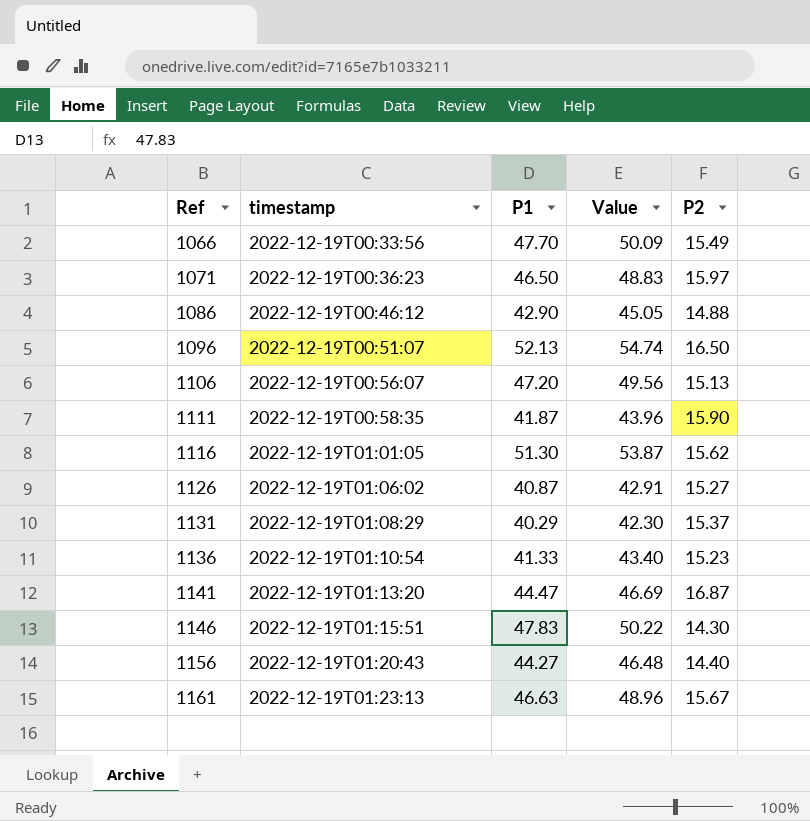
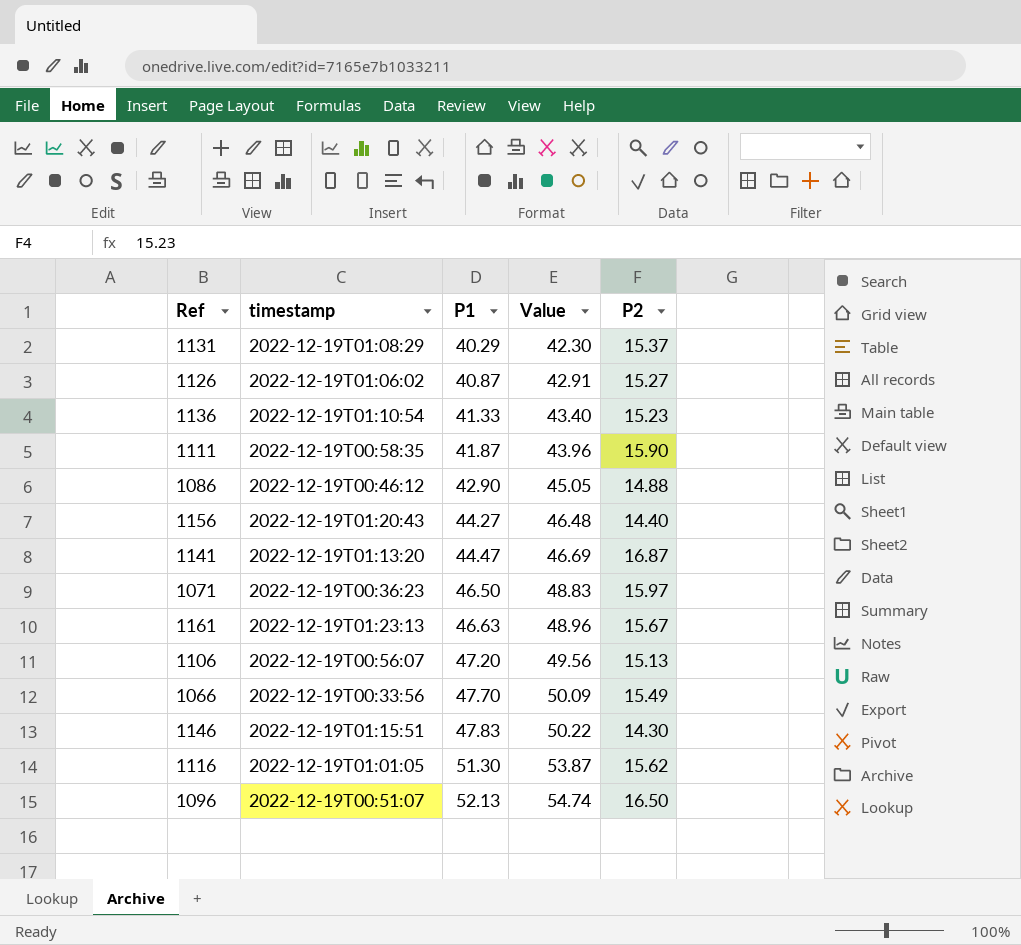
row order: Ref ascending -> P1 ascending

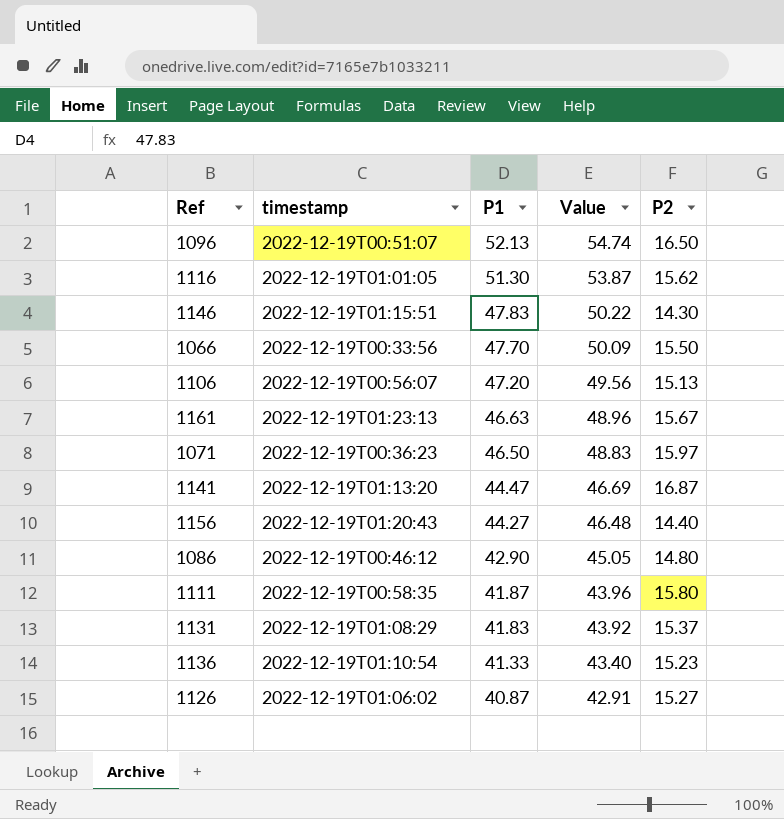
row order: P1 ascending -> P1 descending
1066 | P2: 15.49 -> 15.50
1086 | P2: 14.88 -> 14.80
1111 | P2: 15.90 -> 15.80
1131 | P1: 40.29 -> 41.83
1131 | Value: 42.30 -> 43.92

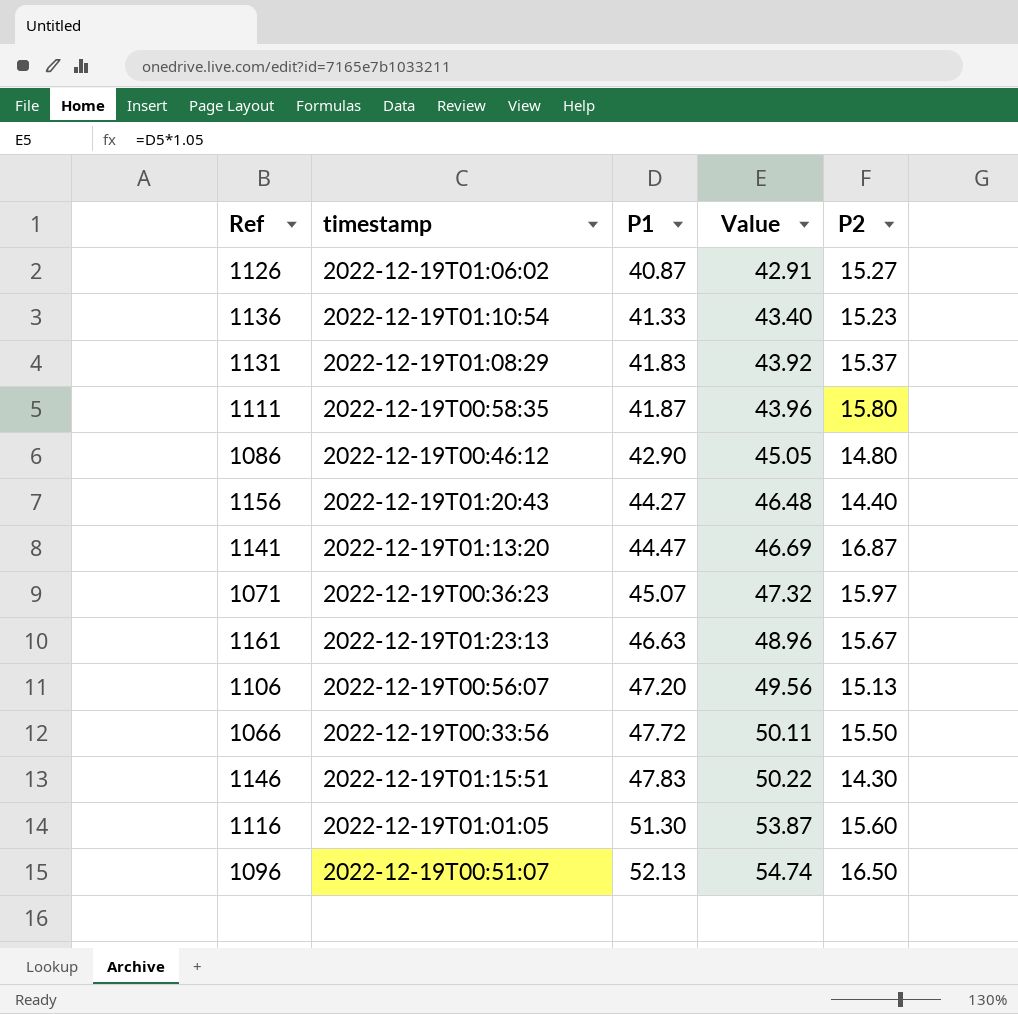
row order: P1 descending -> P1 ascending
1071 | P1: 46.50 -> 45.07
1071 | Value: 48.83 -> 47.32
1066 | P1: 47.70 -> 47.72
1066 | Value: 50.09 -> 50.11
1116 | P2: 15.62 -> 15.60

